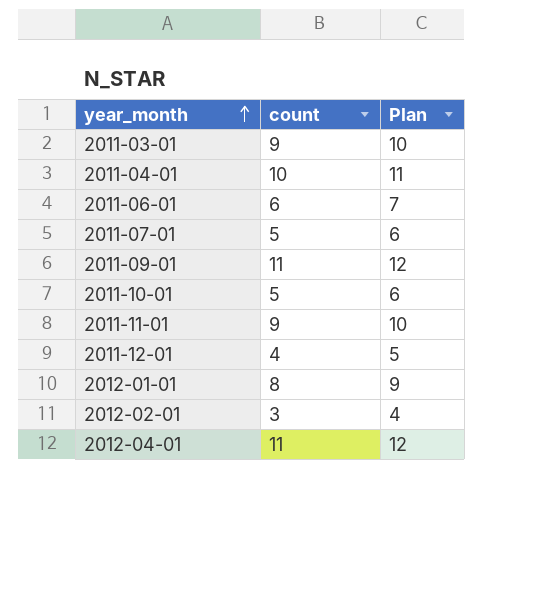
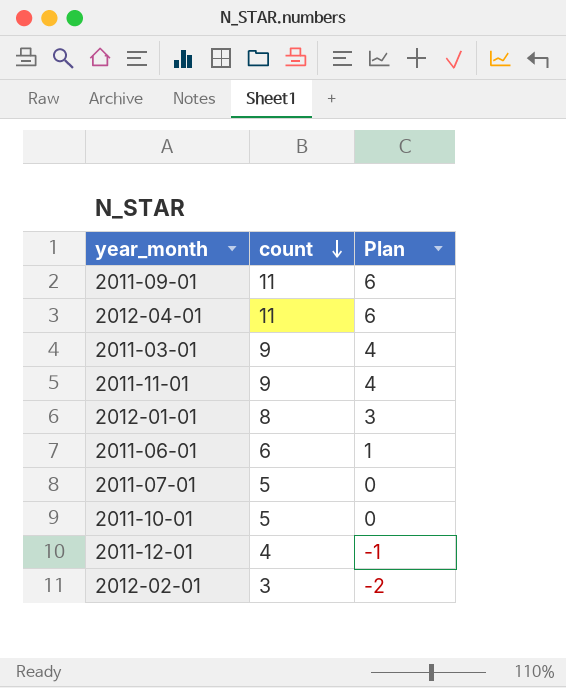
row order: year_month ascending -> count descending
column Plan | formula: [count] + 1 -> [count] - 5
row 2011-04-01: 10 | 11 -> none

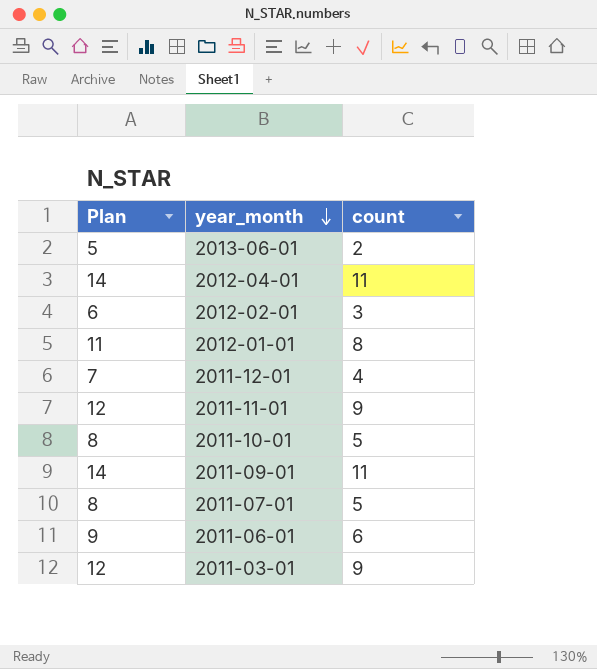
row order: count descending -> year_month descending
column Plan | formula: [count] - 5 -> [count] + 3
column Plan | position: 3 -> 1
row 2013-06-01: none -> 5 | 2

